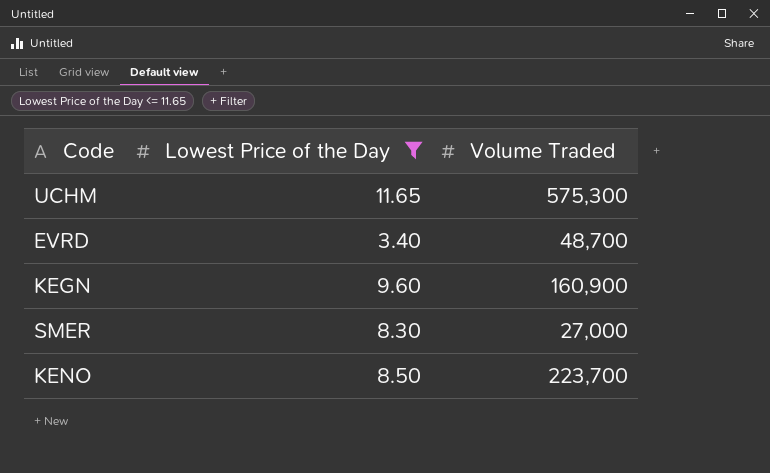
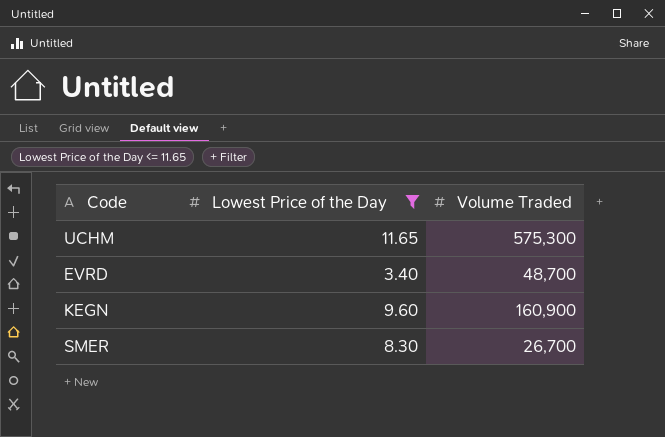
row KENO: 8.50 | 223,700 -> none
SMER | Volume Traded: 27,000 -> 26,700

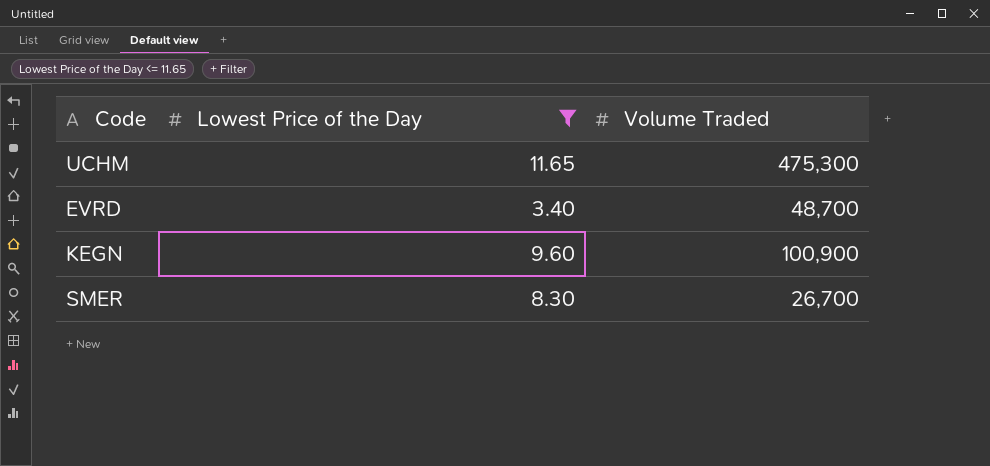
UCHM | Volume Traded: 575,300 -> 475,300
KEGN | Volume Traded: 160,900 -> 100,900

